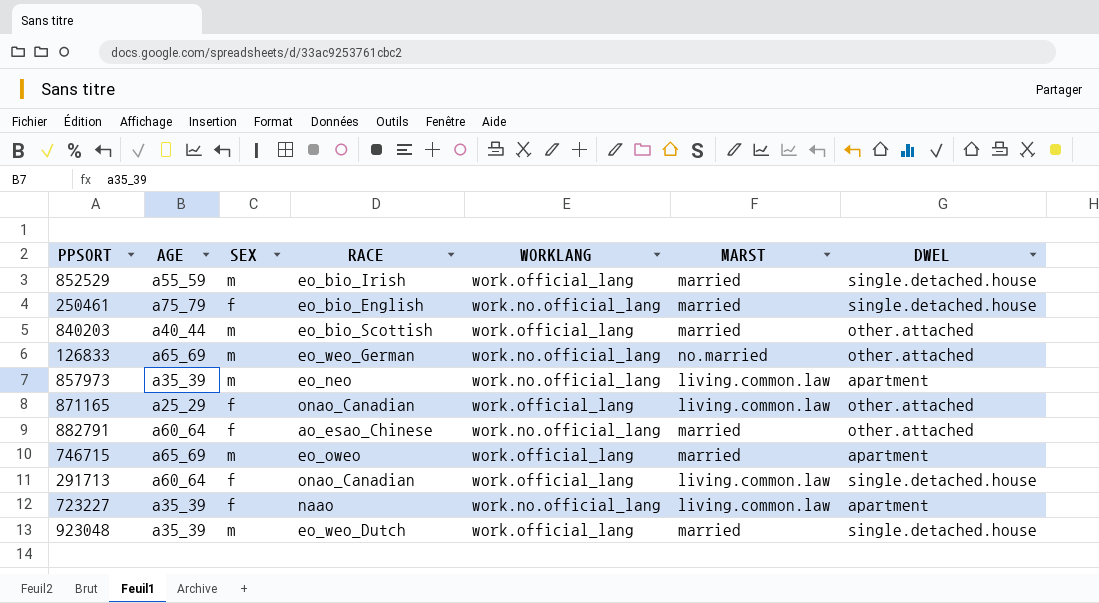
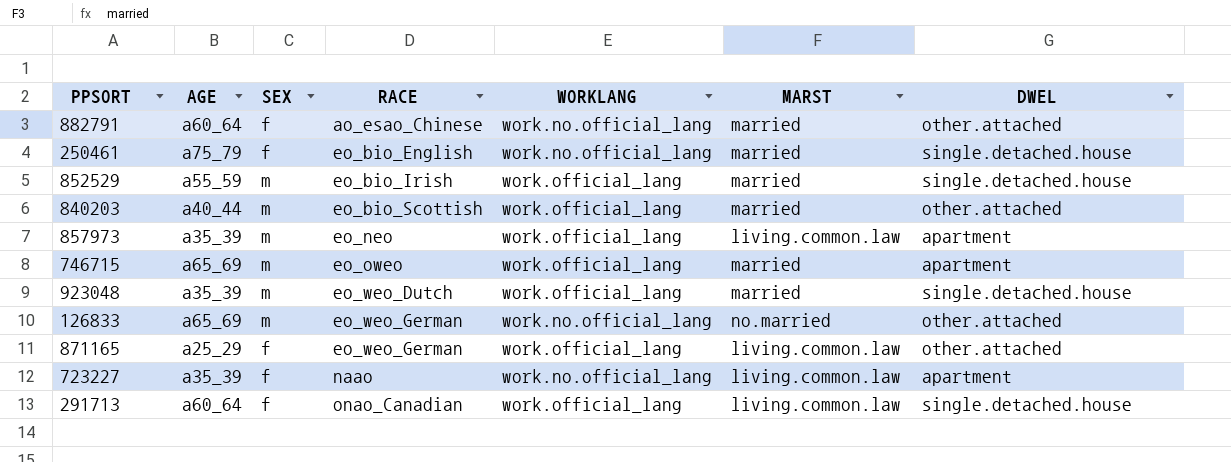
row order: none -> RACE ascending
857973 | WORKLANG: work.no.official_lang -> work.official_lang
871165 | RACE: onao_Canadian -> eo_weo_German

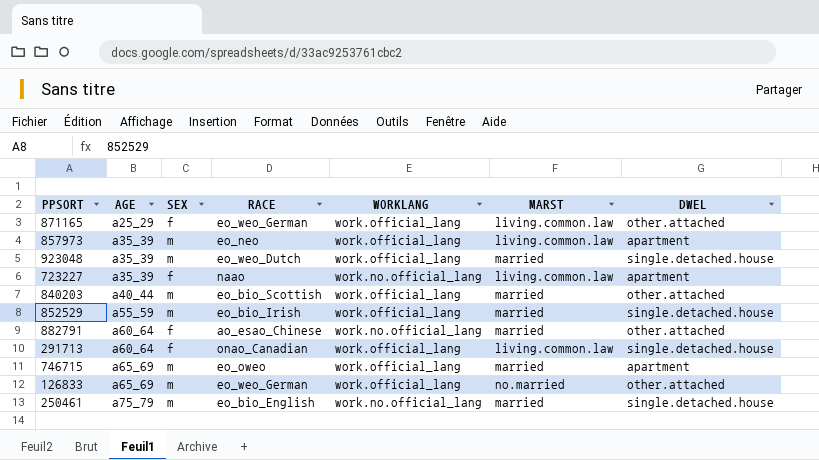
row order: RACE ascending -> AGE ascending
126833 | WORKLANG: work.no.official_lang -> work.official_lang
250461 | SEX: f -> m

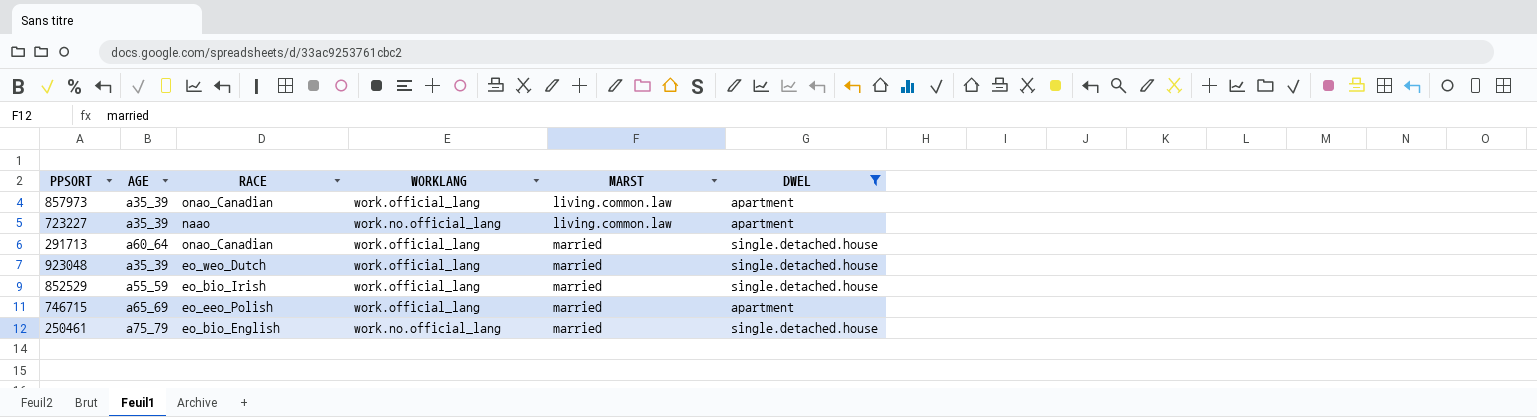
filter: none -> DWEL != other.attached
row order: AGE ascending -> MARST ascending
column SEX | position: 3 -> none
857973 | RACE: eo_neo -> onao_Canadian
291713 | MARST: living.common.law -> married
746715 | RACE: eo_oweo -> eo_eeo_Polish

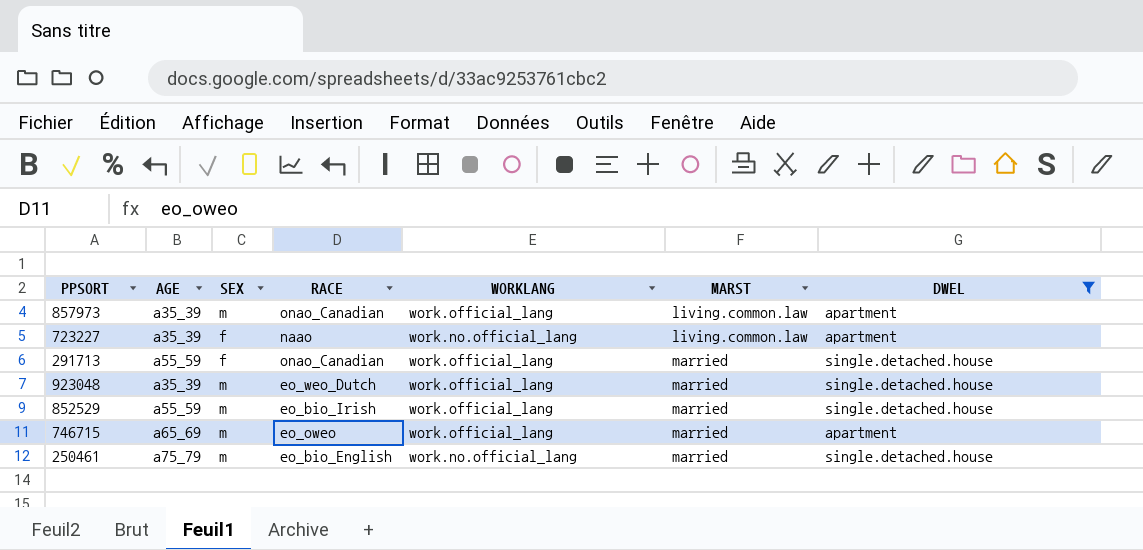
column SEX | position: none -> 3
291713 | AGE: a60_64 -> a55_59
746715 | RACE: eo_eeo_Polish -> eo_oweo

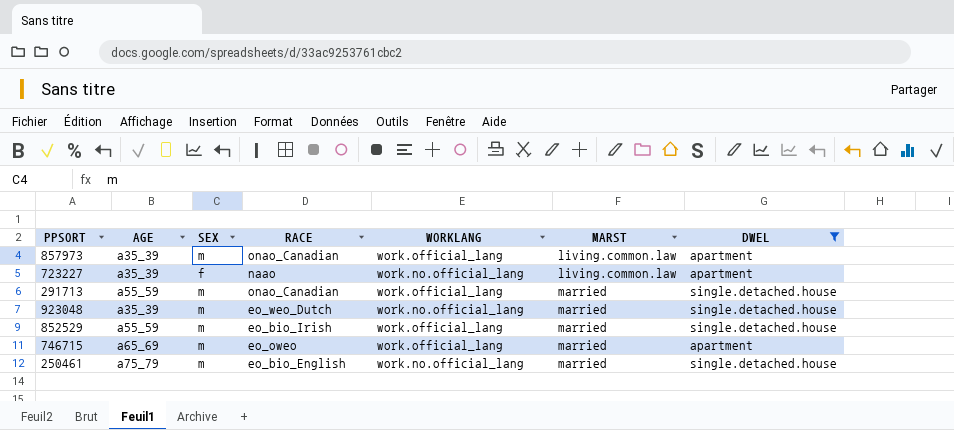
291713 | SEX: f -> m
923048 | WORKLANG: work.official_lang -> work.no.official_lang

